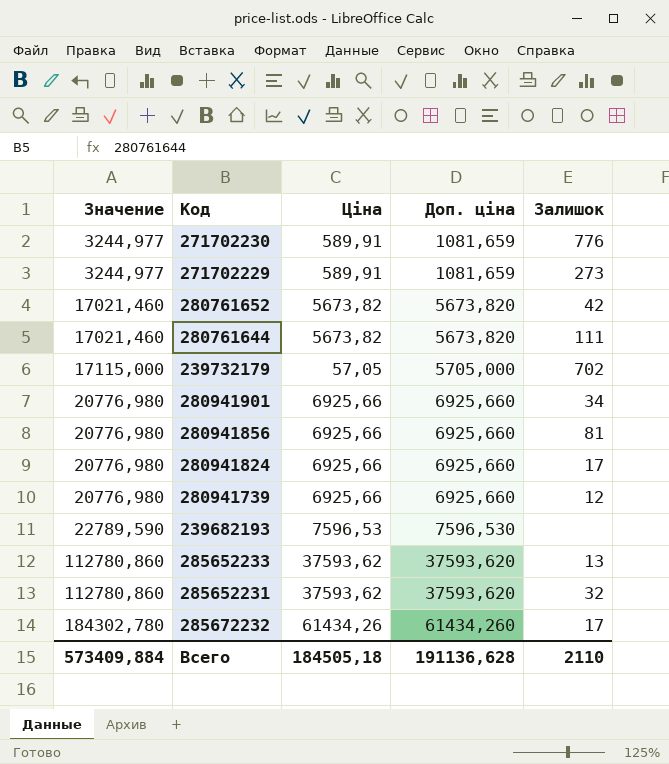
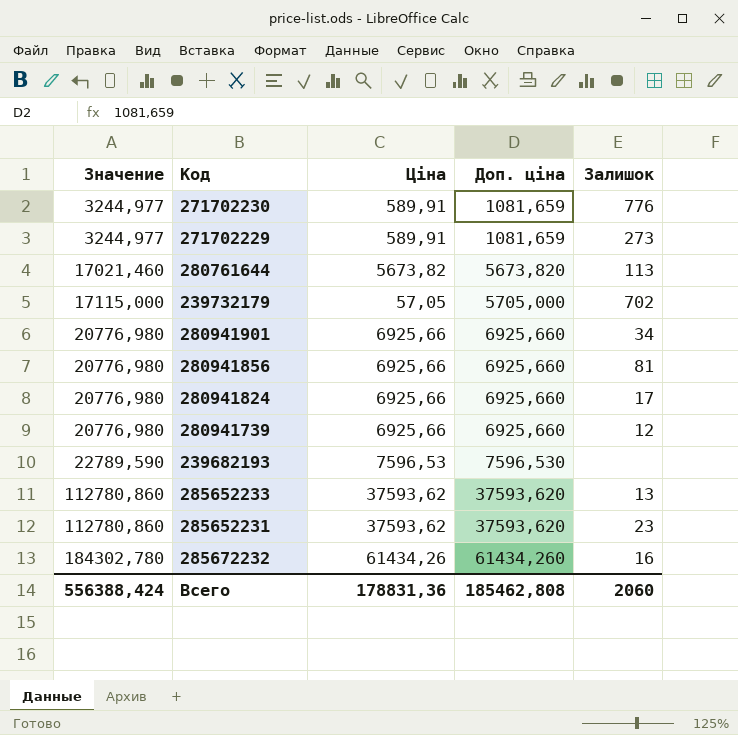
row 280761652: 17021,460 | 5673,82 | 5673,820 | 42 -> none
280761644 | Залишок: 111 -> 113
285652231 | Залишок: 32 -> 23
285672232 | Залишок: 17 -> 16
Всего | Значение: 573409,884 -> 556388,424
Всего | Ціна: 184505,18 -> 178831,36
Всего | Доп. ціна: 191136,628 -> 185462,808
Всего | Залишок: 2110 -> 2060

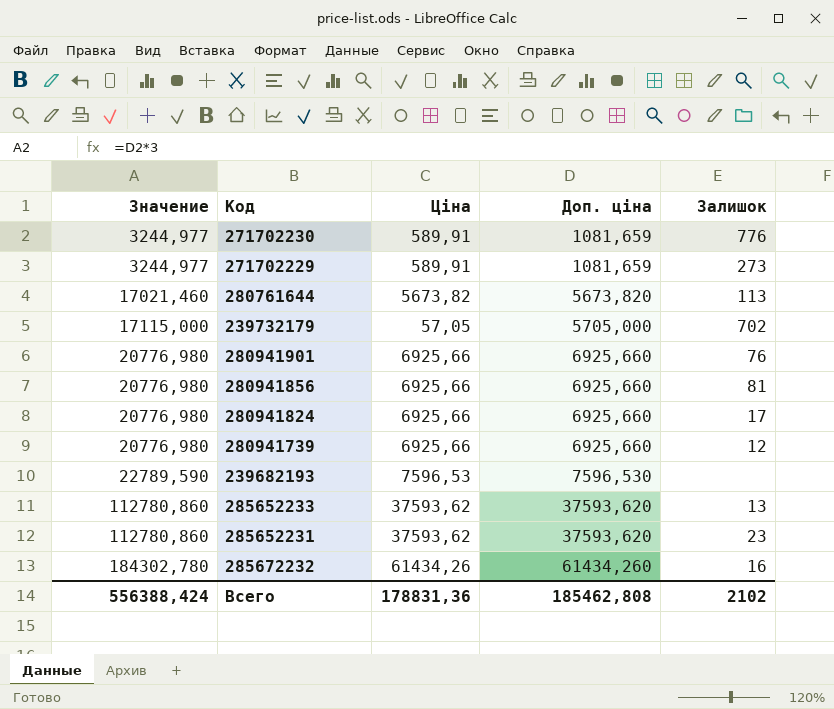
280941901 | Залишок: 34 -> 76
Всего | Залишок: 2060 -> 2102

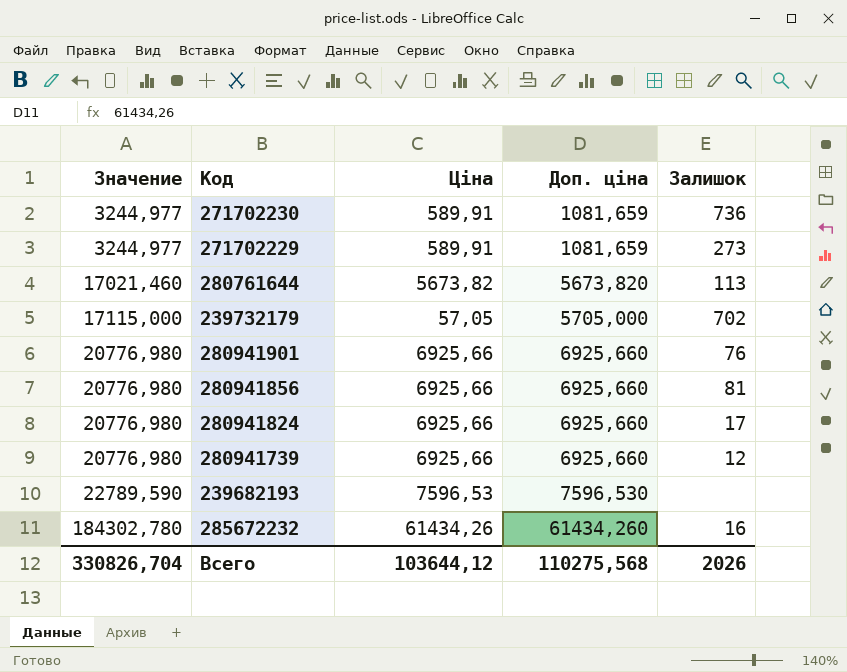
row 285652233: 112780,860 | 37593,62 | 37593,620 | 13 -> none
row 285652231: 112780,860 | 37593,62 | 37593,620 | 23 -> none
271702230 | Залишок: 776 -> 736
Всего | Значение: 556388,424 -> 330826,704
Всего | Ціна: 178831,36 -> 103644,12
Всего | Доп. ціна: 185462,808 -> 110275,568
Всего | Залишок: 2102 -> 2026

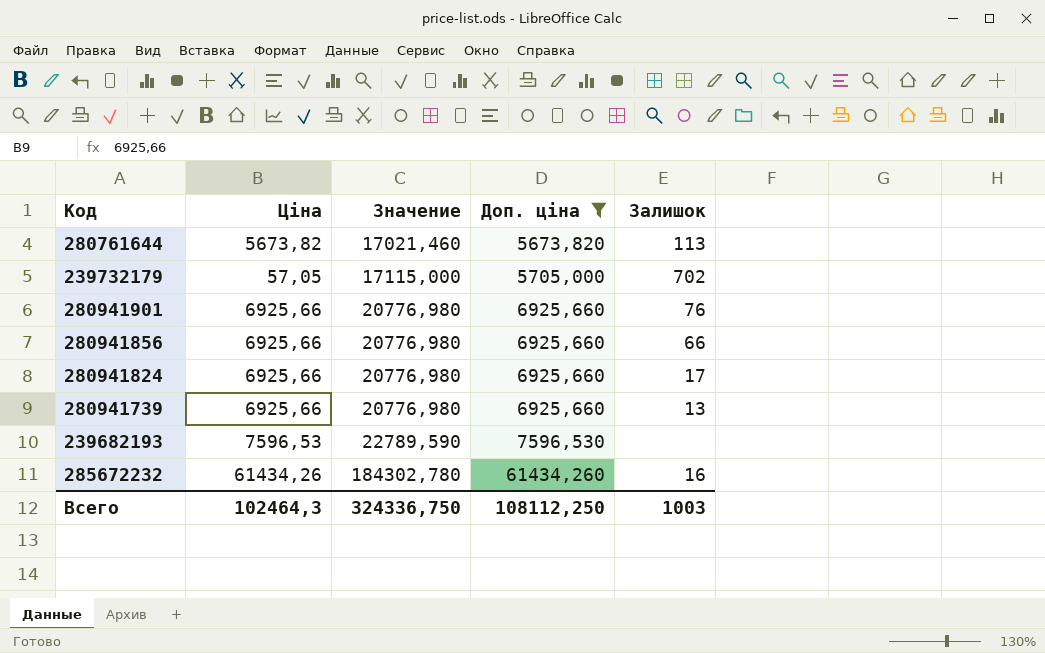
filter: none -> Доп. ціна != 1081,659
column Значение | position: 1 -> 3
280941856 | Залишок: 81 -> 66
280941739 | Залишок: 12 -> 13
Всего | Ціна: 103644,12 -> 102464,3
Всего | Значение: 330826,704 -> 324336,750
Всего | Доп. ціна: 110275,568 -> 108112,250
Всего | Залишок: 2026 -> 1003

